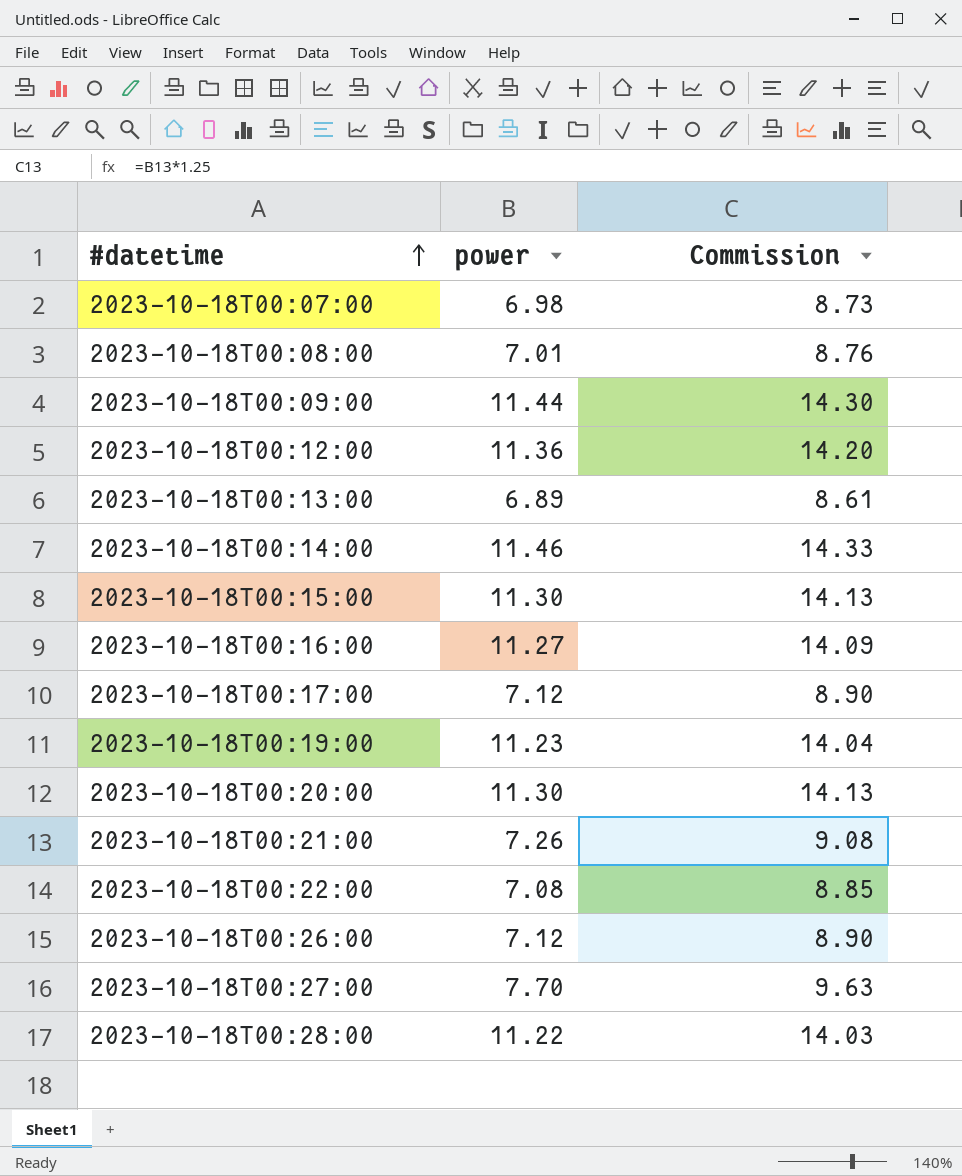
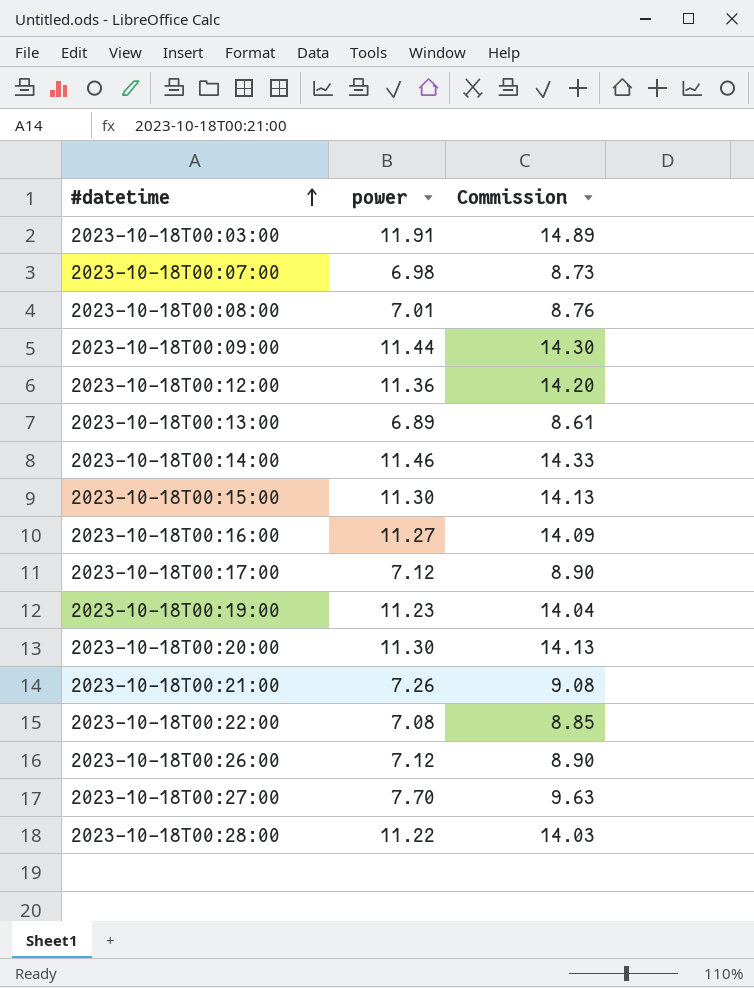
row 2023-10-18T00:03:00: none -> 11.91 | 14.89

